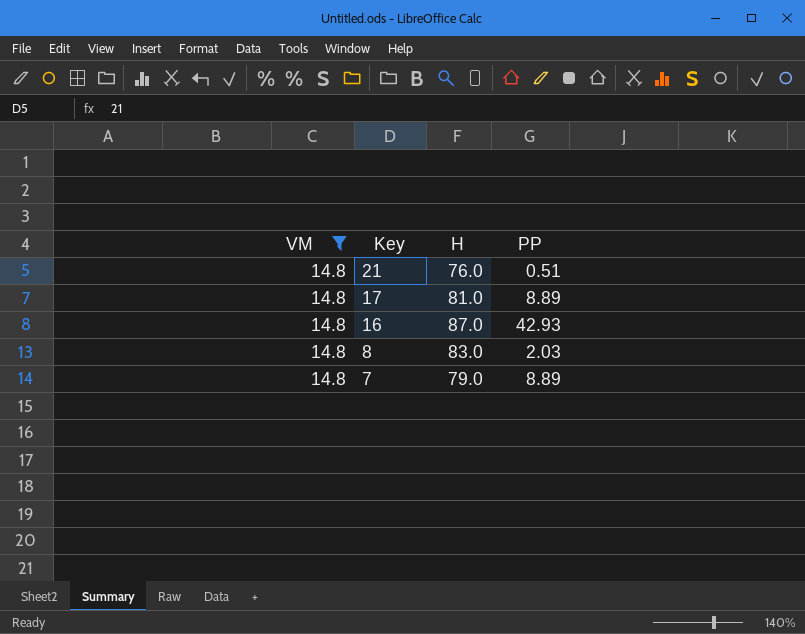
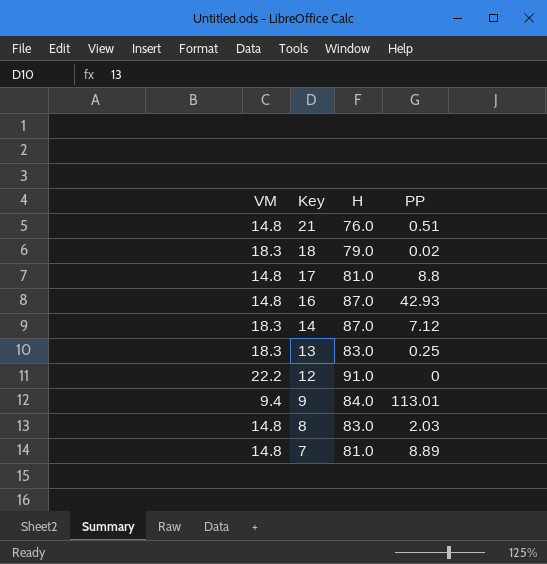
filter: VM = 14.8 -> none
17 | PP: 8.89 -> 8.8
7 | H: 79.0 -> 81.0

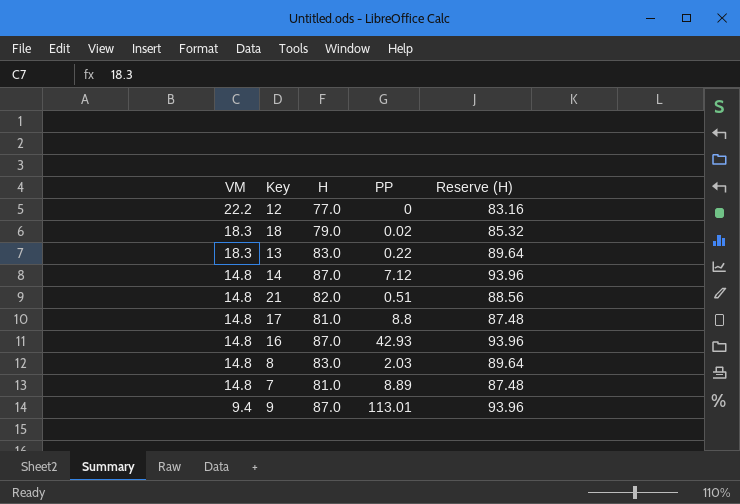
row order: Key descending -> VM descending
column Reserve (H) | formula: none -> [H] * 1.08
12 | H: 91.0 -> 77.0
13 | PP: 0.25 -> 0.22
14 | VM: 18.3 -> 14.8
21 | H: 76.0 -> 82.0
9 | H: 84.0 -> 87.0

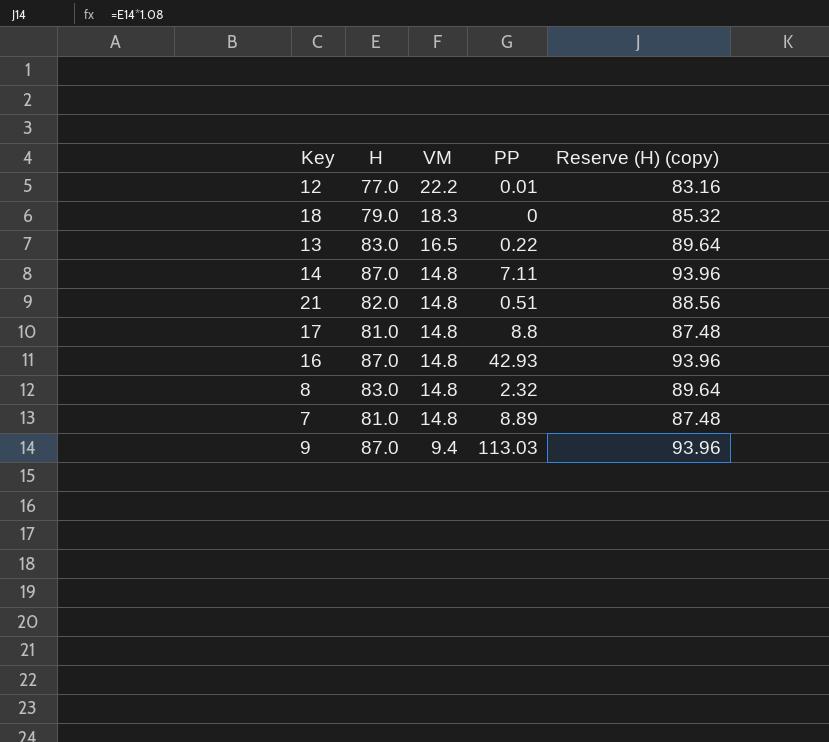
column VM | position: 1 -> 3
column name: Reserve (H) -> Reserve (H) (copy)
12 | PP: 0 -> 0.01
18 | PP: 0.02 -> 0
13 | VM: 18.3 -> 16.5
14 | PP: 7.12 -> 7.11
8 | PP: 2.03 -> 2.32
9 | PP: 113.01 -> 113.03

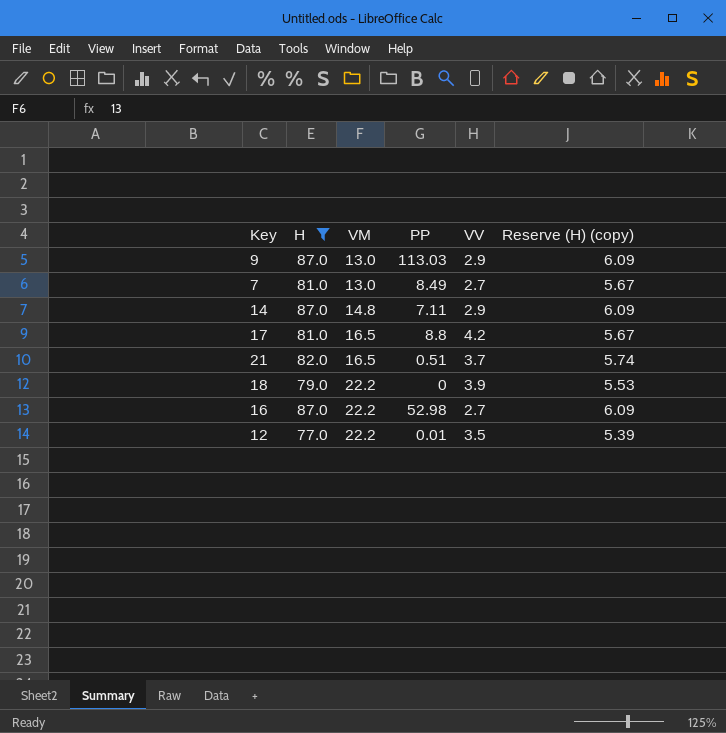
filter: none -> H != 83.0
row order: VM descending -> VM ascending
column VV | position: none -> 5
column Reserve (H) (copy) | formula: [H] * 1.08 -> [H] * 0.07
9 | VM: 9.4 -> 13.0
7 | VM: 14.8 -> 13.0
7 | PP: 8.89 -> 8.49
17 | VM: 14.8 -> 16.5
21 | VM: 14.8 -> 16.5
18 | VM: 18.3 -> 22.2
16 | VM: 14.8 -> 22.2
16 | PP: 42.93 -> 52.98

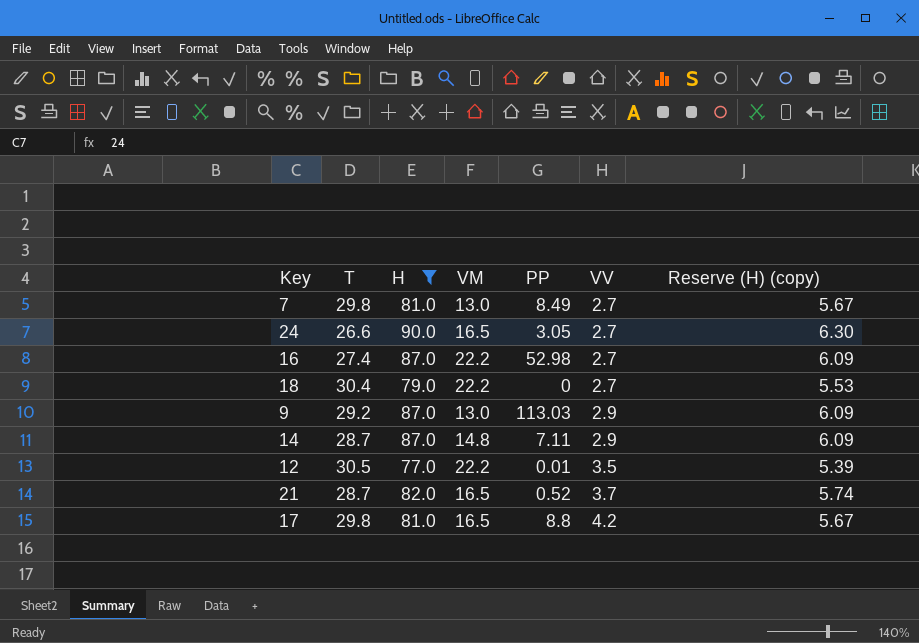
row order: VM ascending -> VV ascending
column T | position: none -> 2
row 24: none -> 26.6 | 90.0 | 16.5 | 3.05 | 2.7 | 6.30
18 | VV: 3.9 -> 2.7
21 | PP: 0.51 -> 0.52

